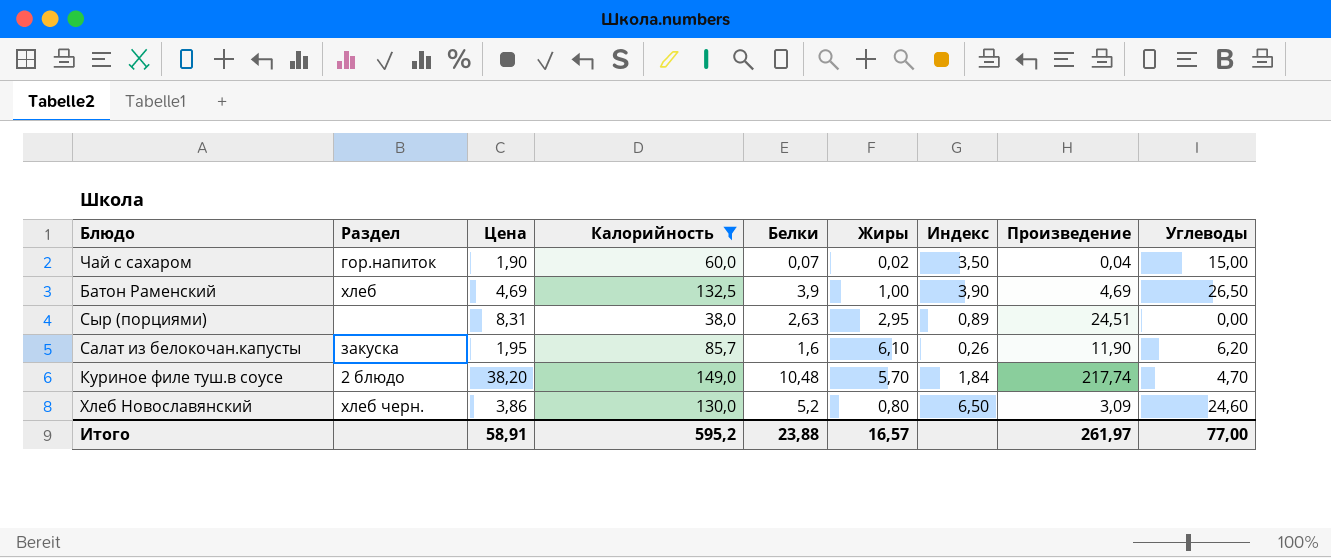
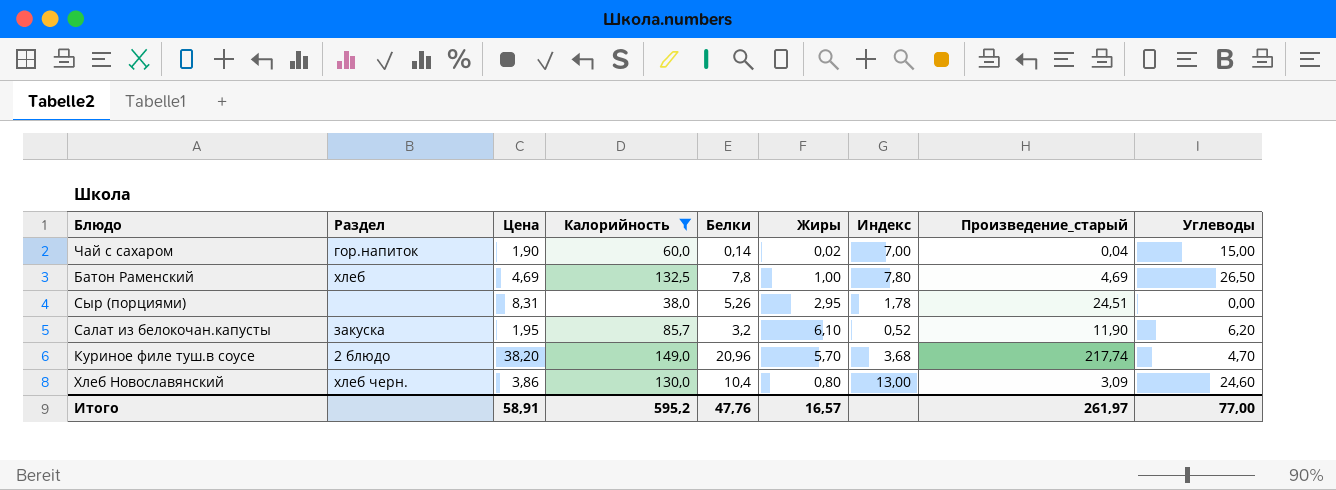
column name: Произведение -> Произведение_старый
Чай с сахаром | Белки: 0,07 -> 0,14
Чай с сахаром | Индекс: 3,50 -> 7,00
Батон Раменский | Белки: 3,9 -> 7,8
Батон Раменский | Индекс: 3,90 -> 7,80
Сыр (порциями) | Белки: 2,63 -> 5,26
Сыр (порциями) | Индекс: 0,89 -> 1,78
Салат из белокочан.капусты | Белки: 1,6 -> 3,2
Салат из белокочан.капусты | Индекс: 0,26 -> 0,52
Куриное филе туш.в соусе | Белки: 10,48 -> 20,96
Куриное филе туш.в соусе | Индекс: 1,84 -> 3,68
Хлеб Новославянский | Белки: 5,2 -> 10,4
Хлеб Новославянский | Индекс: 6,50 -> 13,00
Итого | Белки: 23,88 -> 47,76

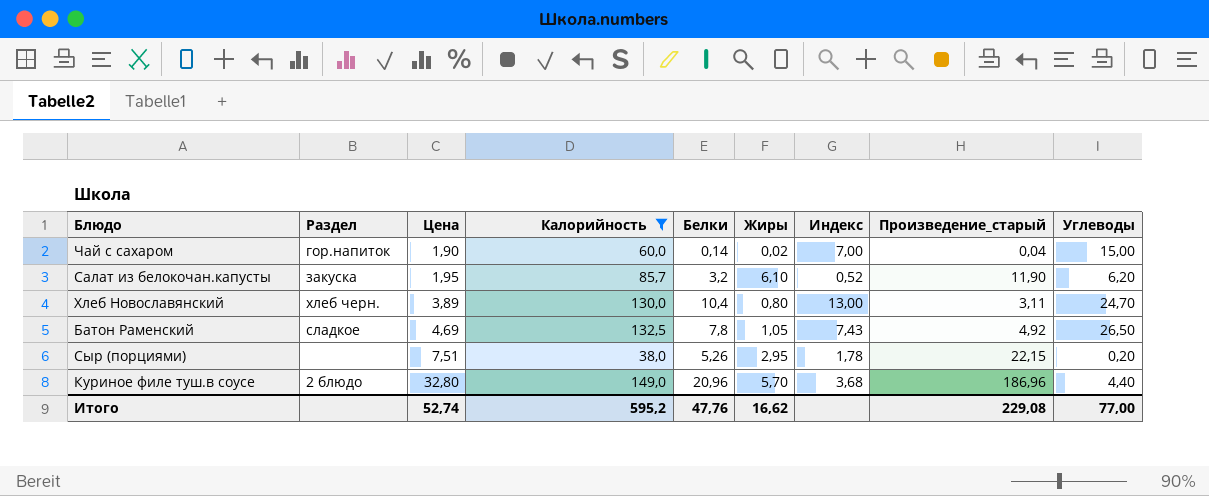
row order: none -> Цена ascending
Хлеб Новославянский | Цена: 3,86 -> 3,89
Хлеб Новославянский | Произведение_старый: 3,09 -> 3,11
Хлеб Новославянский | Углеводы: 24,60 -> 24,70
Батон Раменский | Раздел: хлеб -> сладкое
Батон Раменский | Жиры: 1,00 -> 1,05
Батон Раменский | Индекс: 7,80 -> 7,43
Батон Раменский | Произведение_старый: 4,69 -> 4,92
Сыр (порциями) | Цена: 8,31 -> 7,51
Сыр (порциями) | Произведение_старый: 24,51 -> 22,15
Сыр (порциями) | Углеводы: 0,00 -> 0,20
Куриное филе туш.в соусе | Цена: 38,20 -> 32,80
Куриное филе туш.в соусе | Произведение_старый: 217,74 -> 186,96
Куриное филе туш.в соусе | Углеводы: 4,70 -> 4,40
Итого | Цена: 58,91 -> 52,74
Итого | Жиры: 16,57 -> 16,62
Итого | Произведение_старый: 261,97 -> 229,08

